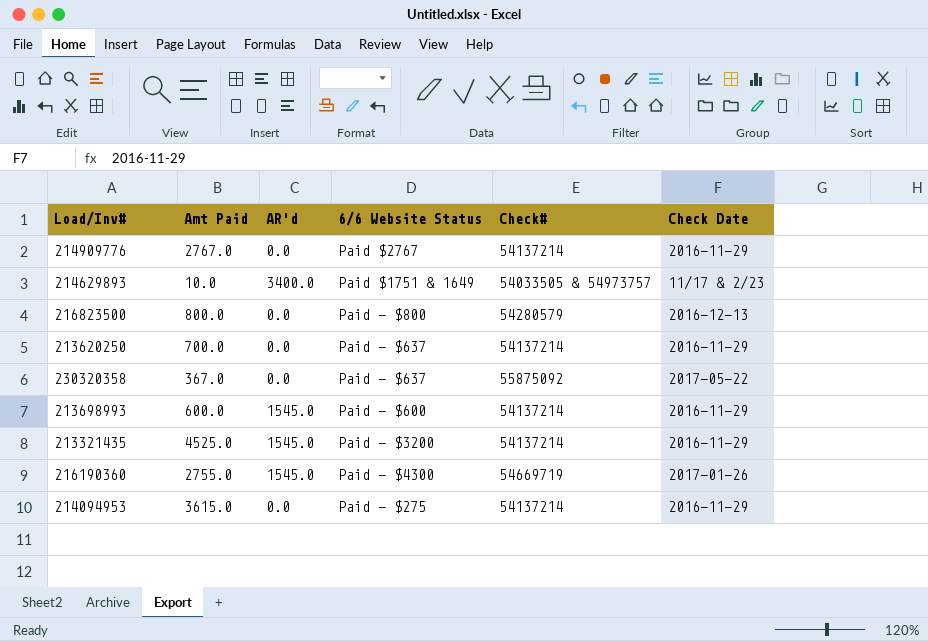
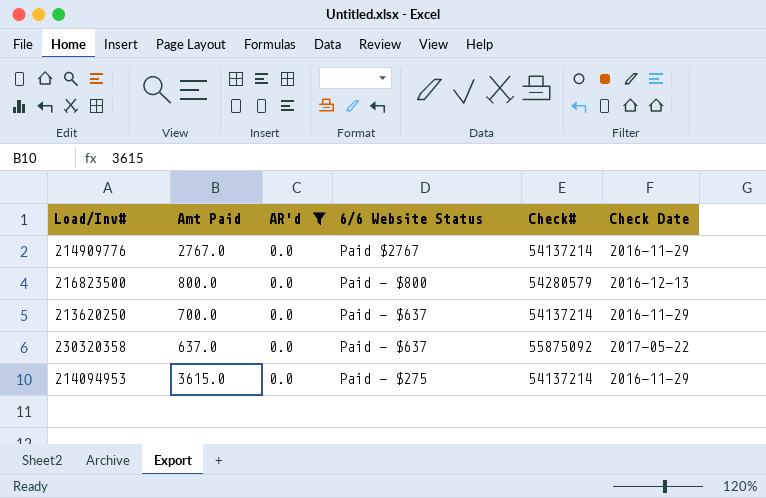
filter: none -> AR'd = 0.0
230320358 | Amt Paid: 367.0 -> 637.0

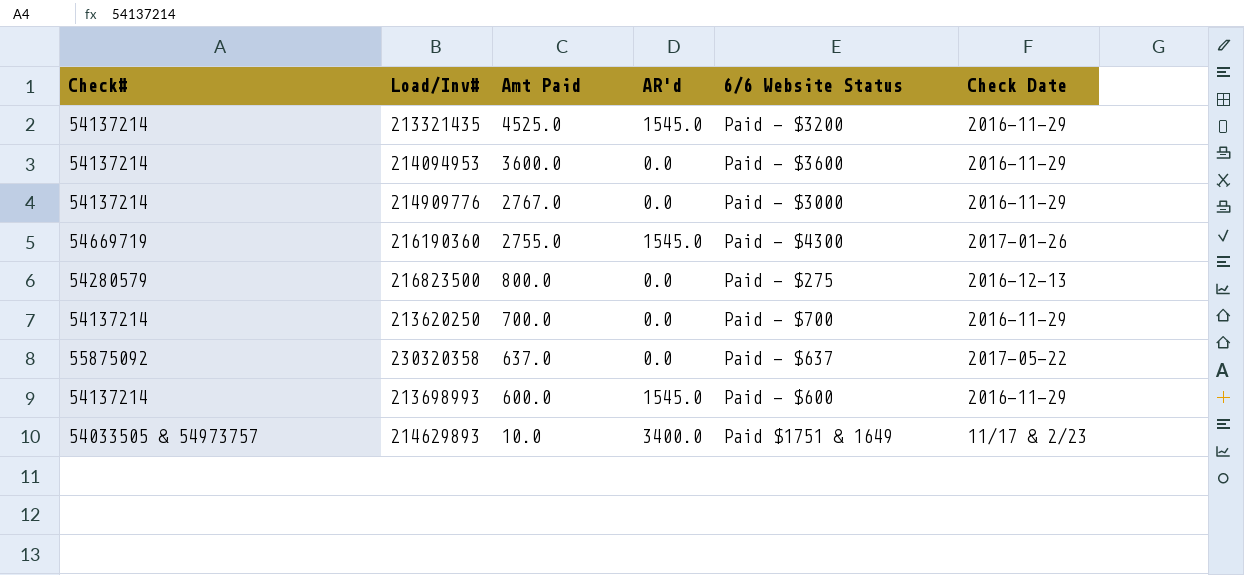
filter: AR'd = 0.0 -> none
row order: none -> Amt Paid descending
column Check# | position: 5 -> 1
214094953 | Amt Paid: 3615.0 -> 3600.0
214094953 | 6/6 Website Status: Paid - $275 -> Paid - $3600
214909776 | 6/6 Website Status: Paid $2767 -> Paid - $3000
216823500 | 6/6 Website Status: Paid - $800 -> Paid - $275
213620250 | 6/6 Website Status: Paid - $637 -> Paid - $700

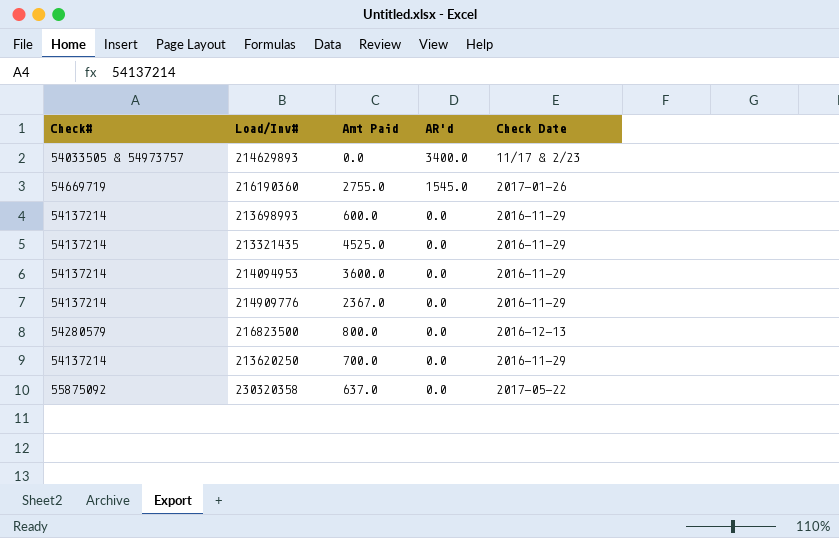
row order: Amt Paid descending -> AR'd descending
column 6/6 Website Status | position: 5 -> none
214629893 | Amt Paid: 10.0 -> 0.0
213698993 | AR'd: 1545.0 -> 0.0
213321435 | AR'd: 1545.0 -> 0.0
214909776 | Amt Paid: 2767.0 -> 2367.0

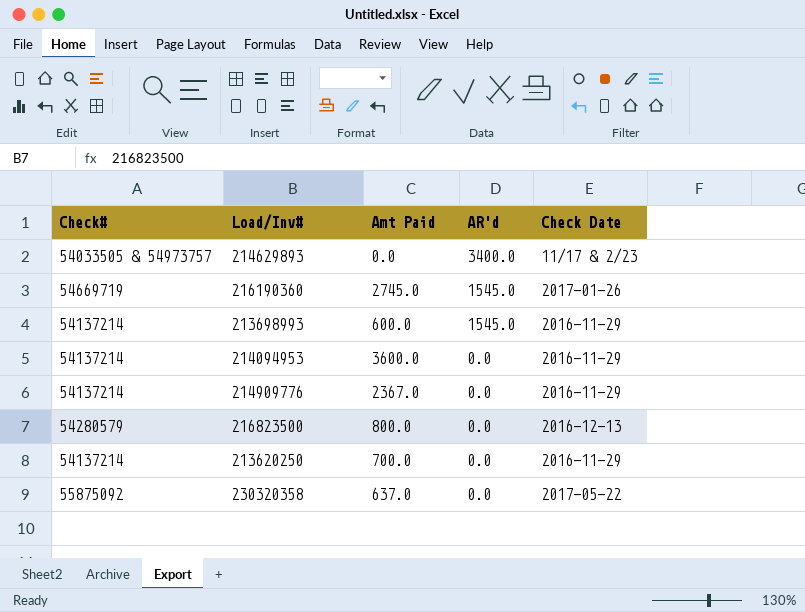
row 213321435: 54137214 | 4525.0 | 0.0 | 2016-11-29 -> none
216190360 | Amt Paid: 2755.0 -> 2745.0
213698993 | AR'd: 0.0 -> 1545.0

